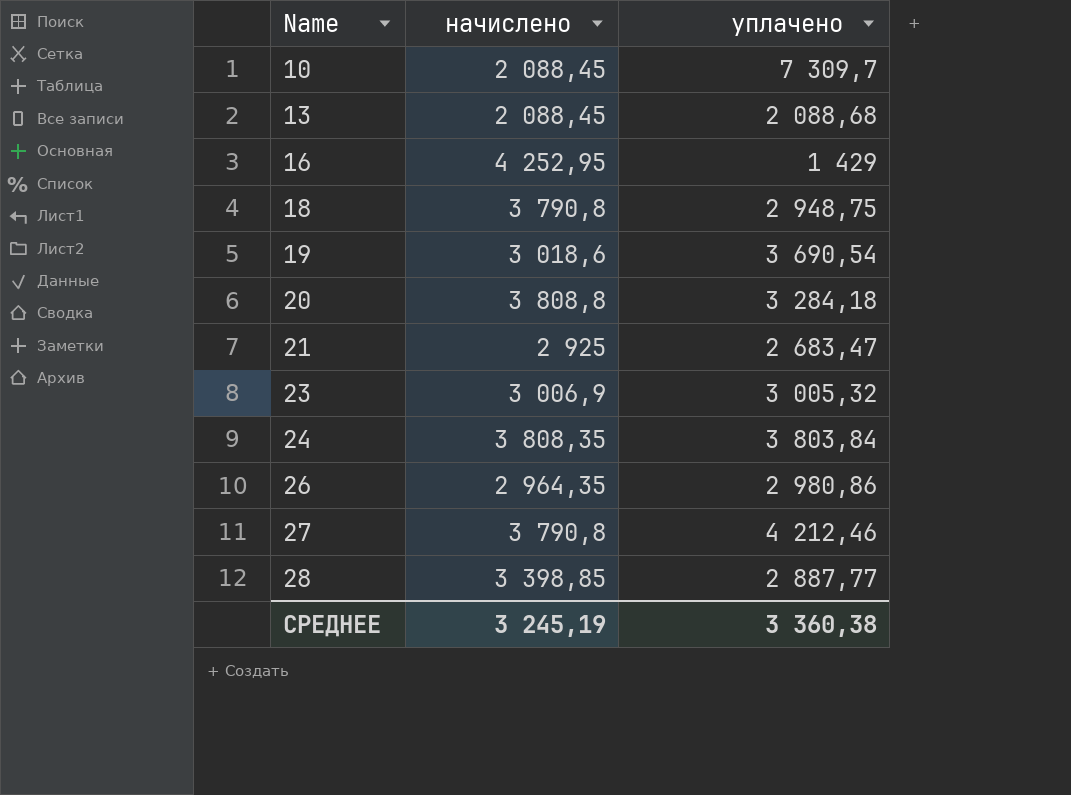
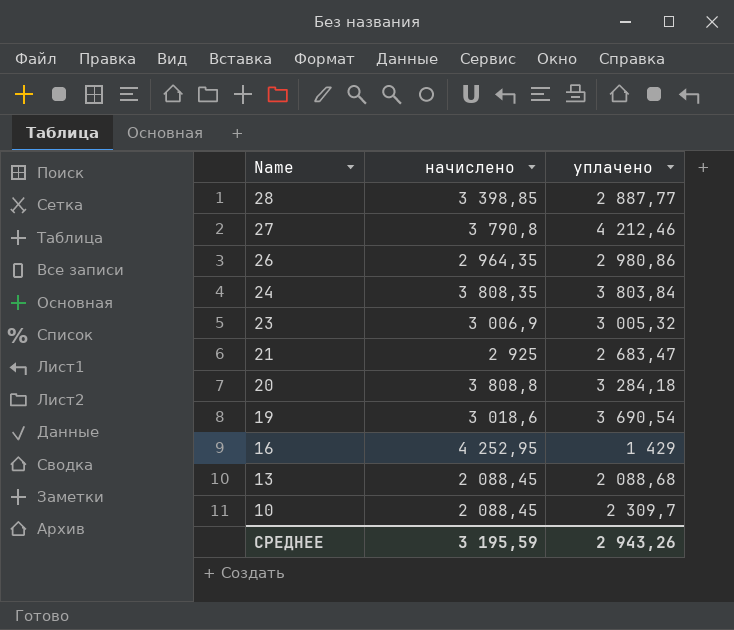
row order: Name ascending -> Name descending
row 18: 3 790,8 | 2 948,75 -> none
10 | уплачено: 7 309,7 -> 2 309,7
СРЕДНЕЕ | начислено: 3 245,19 -> 3 195,59
СРЕДНЕЕ | уплачено: 3 360,38 -> 2 943,26

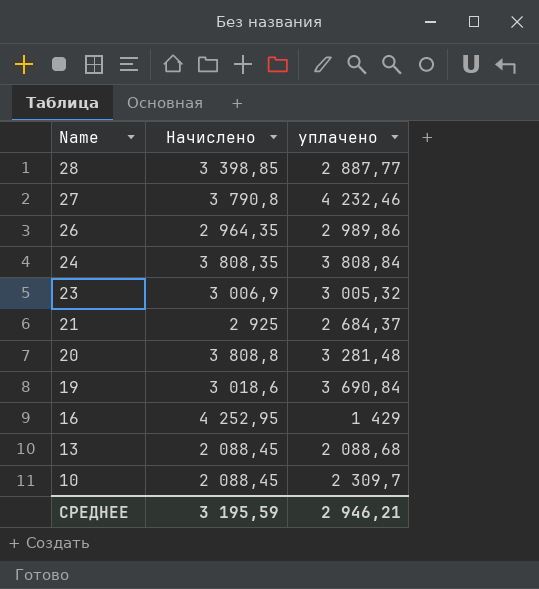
column name: начислено -> Начислено
27 | уплачено: 4 212,46 -> 4 232,46
26 | уплачено: 2 980,86 -> 2 989,86
24 | уплачено: 3 803,84 -> 3 808,84
21 | уплачено: 2 683,47 -> 2 684,37
20 | уплачено: 3 284,18 -> 3 281,48
19 | уплачено: 3 690,54 -> 3 690,84
СРЕДНЕЕ | уплачено: 2 943,26 -> 2 946,21

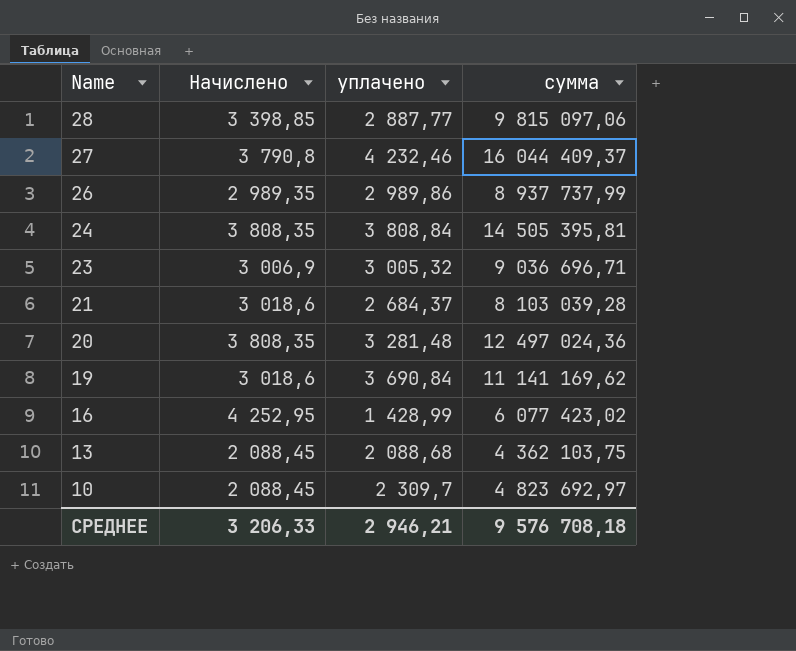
column сумма | formula: none -> [Начислено] * [уплачено]
26 | Начислено: 2 964,35 -> 2 989,35
21 | Начислено: 2 925 -> 3 018,6
20 | Начислено: 3 808,8 -> 3 808,35
16 | уплачено: 1 429 -> 1 428,99
СРЕДНЕЕ | Начислено: 3 195,59 -> 3 206,33

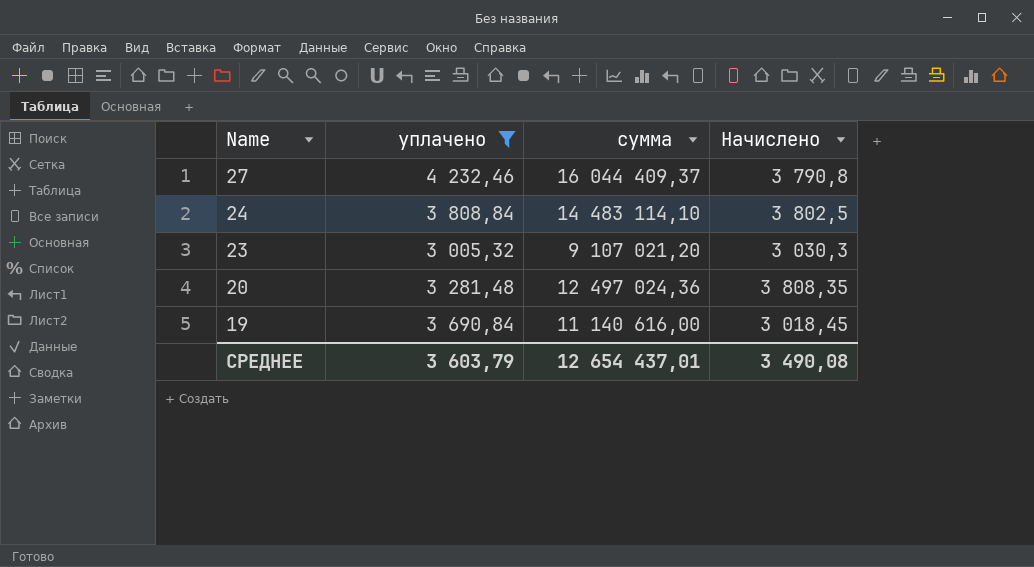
filter: none -> уплачено >= 3 005,32
column Начислено | position: 2 -> 4
24 | сумма: 14 505 395,81 -> 14 483 114,10
24 | Начислено: 3 808,35 -> 3 802,5
23 | сумма: 9 036 696,71 -> 9 107 021,20
23 | Начислено: 3 006,9 -> 3 030,3
19 | сумма: 11 141 169,62 -> 11 140 616,00
19 | Начислено: 3 018,6 -> 3 018,45
СРЕДНЕЕ | уплачено: 2 946,21 -> 3 603,79
СРЕДНЕЕ | сумма: 9 576 708,18 -> 12 654 437,01
СРЕДНЕЕ | Начислено: 3 206,33 -> 3 490,08

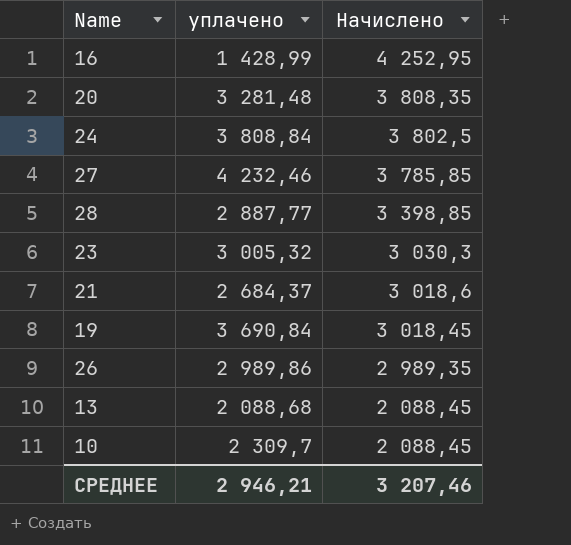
filter: уплачено >= 3 005,32 -> none
row order: Name descending -> Начислено descending
column сумма | formula: [уплачено] * [Начислено] -> none
27 | Начислено: 3 790,8 -> 3 785,85
СРЕДНЕЕ | уплачено: 3 603,79 -> 2 946,21
СРЕДНЕЕ | Начислено: 3 490,08 -> 3 207,46

